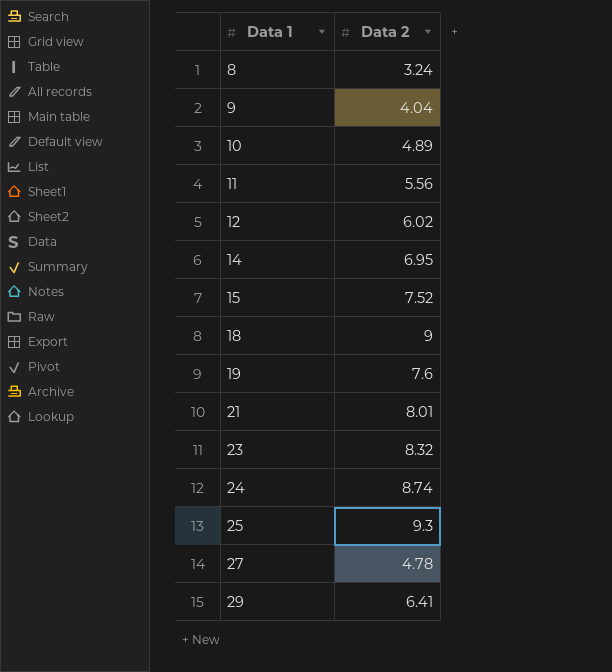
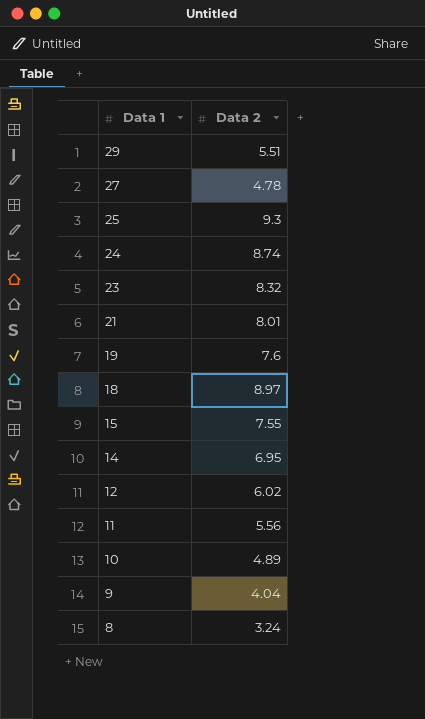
row order: Data 1 ascending -> Data 1 descending
29 | Data 2: 6.41 -> 5.51
18 | Data 2: 9 -> 8.97
15 | Data 2: 7.52 -> 7.55

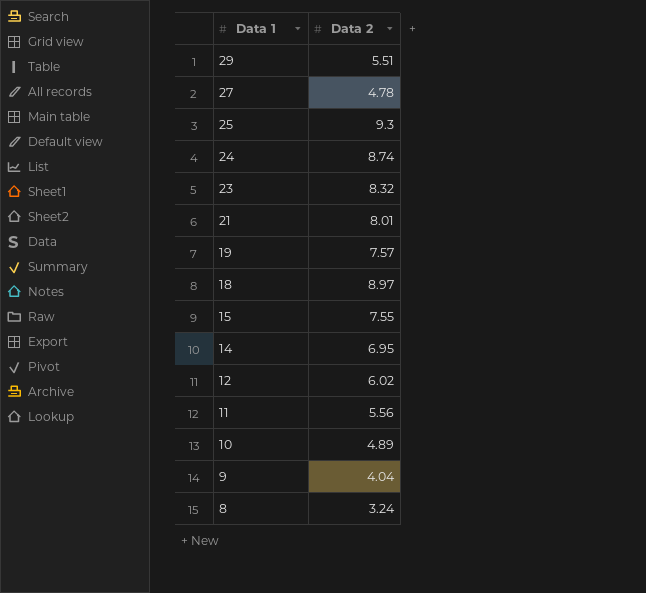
19 | Data 2: 7.6 -> 7.57

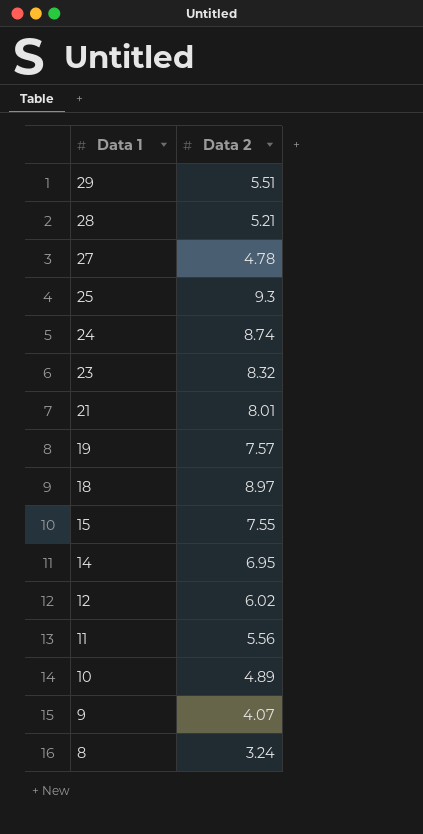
row 28: none -> 5.21
9 | Data 2: 4.04 -> 4.07

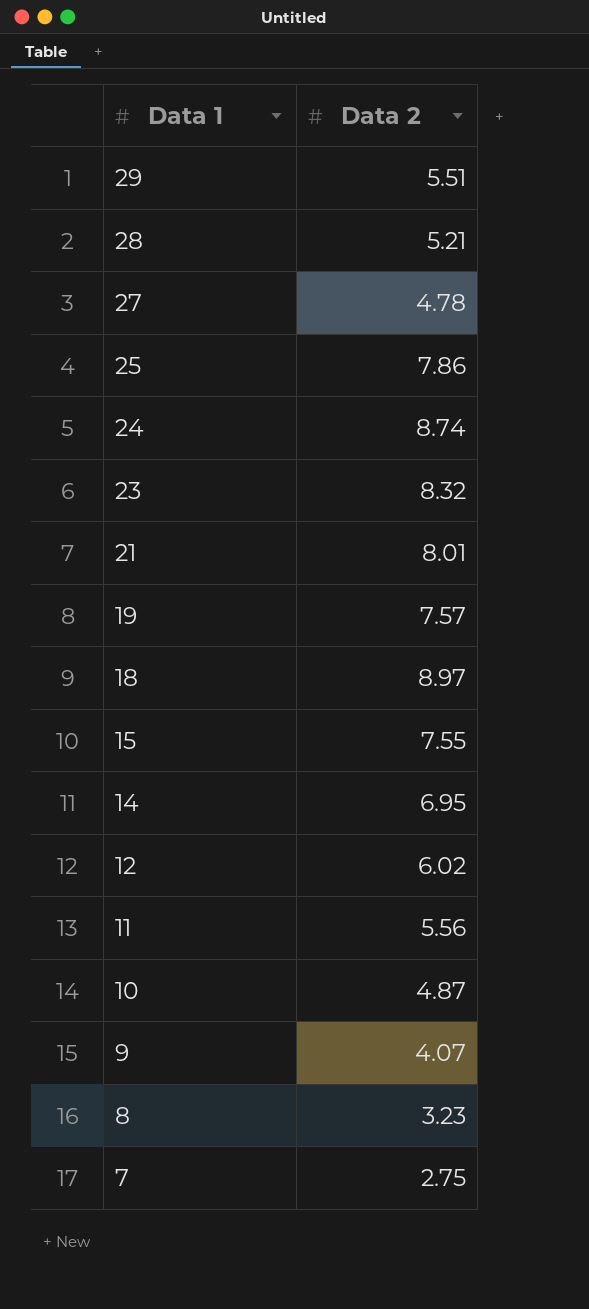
25 | Data 2: 9.3 -> 7.86
10 | Data 2: 4.89 -> 4.87
8 | Data 2: 3.24 -> 3.23
row 7: none -> 2.75

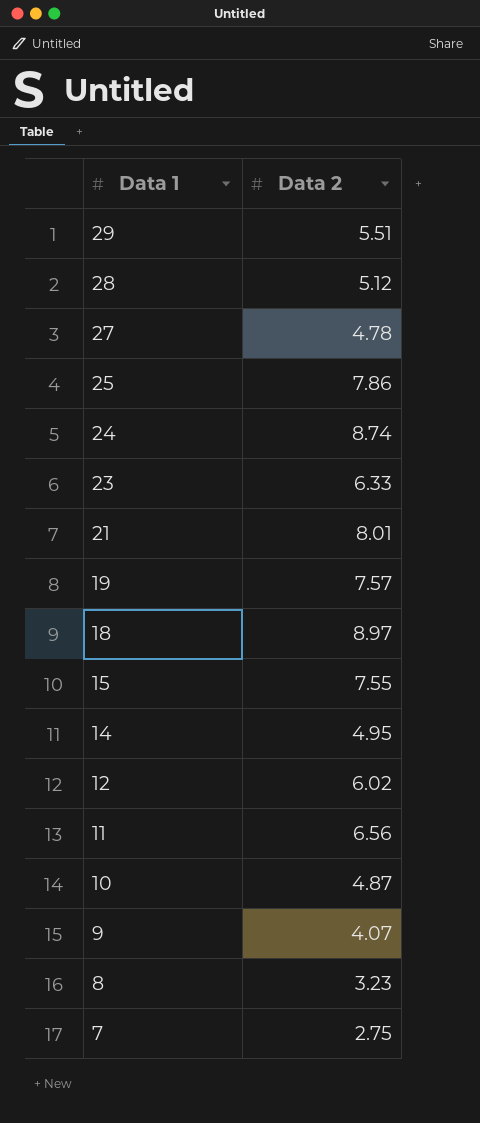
28 | Data 2: 5.21 -> 5.12
23 | Data 2: 8.32 -> 6.33
14 | Data 2: 6.95 -> 4.95
11 | Data 2: 5.56 -> 6.56

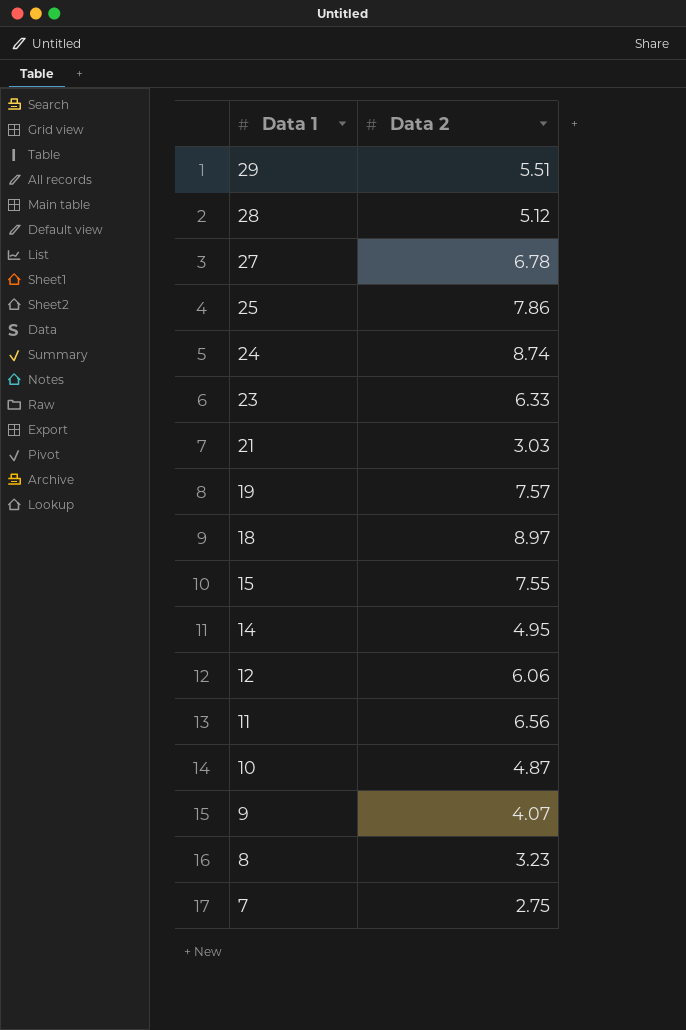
27 | Data 2: 4.78 -> 6.78
21 | Data 2: 8.01 -> 3.03
12 | Data 2: 6.02 -> 6.06

